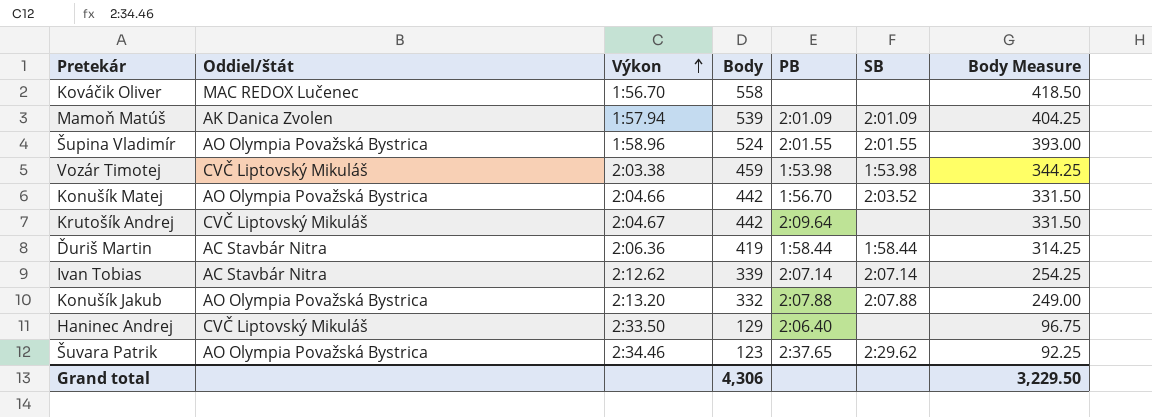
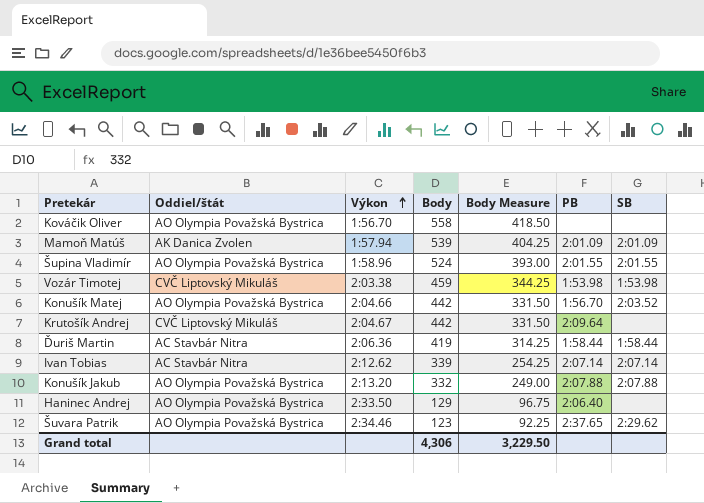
column Body Measure | position: 7 -> 5
Kováčik Oliver | Oddiel/štát: MAC REDOX Lučenec -> AO Olympia Považská Bystrica
Haninec Andrej | Oddiel/štát: CVČ Liptovský Mikuláš -> AO Olympia Považská Bystrica

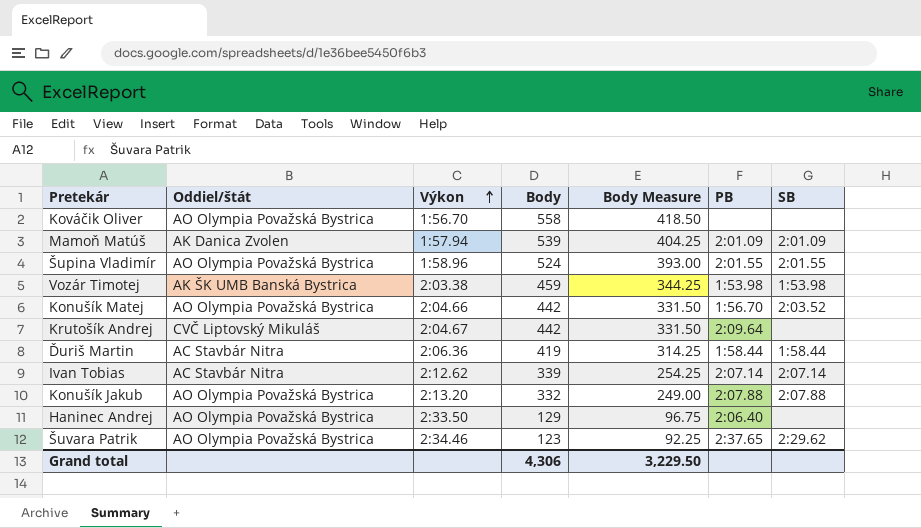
Vozár Timotej | Oddiel/štát: CVČ Liptovský Mikuláš -> AK ŠK UMB Banská Bystrica

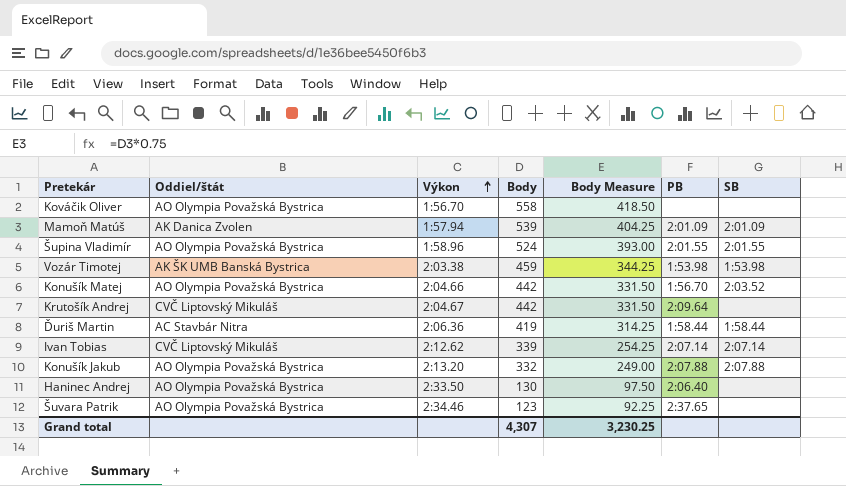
Ivan Tobias | Oddiel/štát: AC Stavbár Nitra -> CVČ Liptovský Mikuláš
Haninec Andrej | Body: 129 -> 130
Haninec Andrej | Body Measure: 96.75 -> 97.50
Šuvara Patrik | SB: 2:29.62 -> none
Grand total | Body: 4,306 -> 4,307
Grand total | Body Measure: 3,229.50 -> 3,230.25

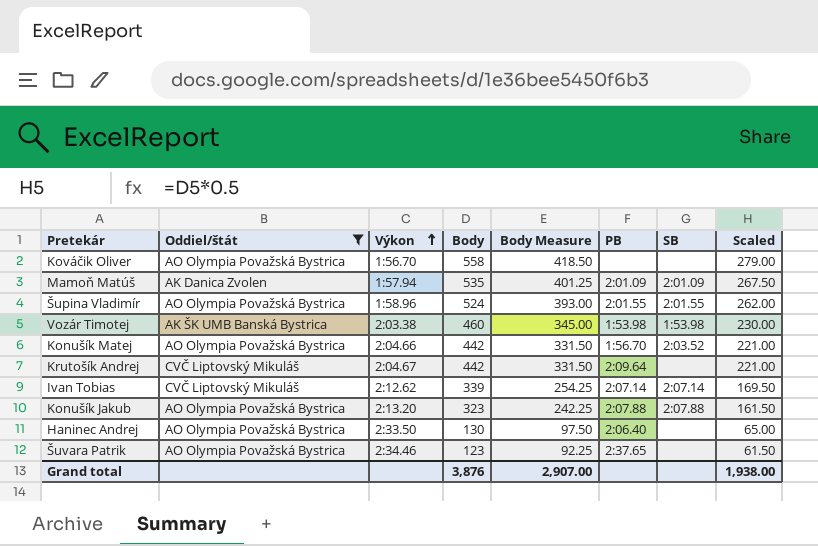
filter: none -> Oddiel/štát != AC Stavbár Nitra
column Scaled | formula: none -> [Body] * 0.5
Mamoň Matúš | Body: 539 -> 535
Mamoň Matúš | Body Measure: 404.25 -> 401.25
Vozár Timotej | Body: 459 -> 460
Vozár Timotej | Body Measure: 344.25 -> 345.00
Konušík Jakub | Body: 332 -> 323
Konušík Jakub | Body Measure: 249.00 -> 242.25
Grand total | Body: 4,307 -> 3,876
Grand total | Body Measure: 3,230.25 -> 2,907.00

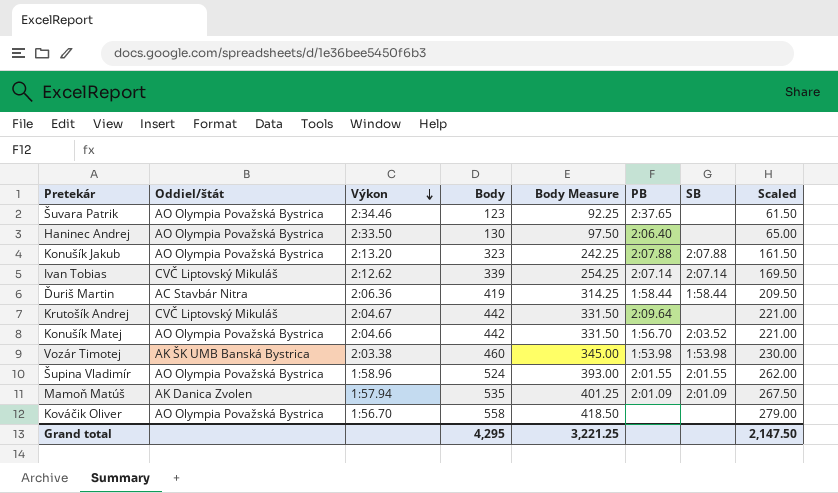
filter: Oddiel/štát != AC Stavbár Nitra -> none
row order: Výkon ascending -> Výkon descending
Grand total | Body: 3,876 -> 4,295
Grand total | Body Measure: 2,907.00 -> 3,221.25
Grand total | Scaled: 1,938.00 -> 2,147.50

